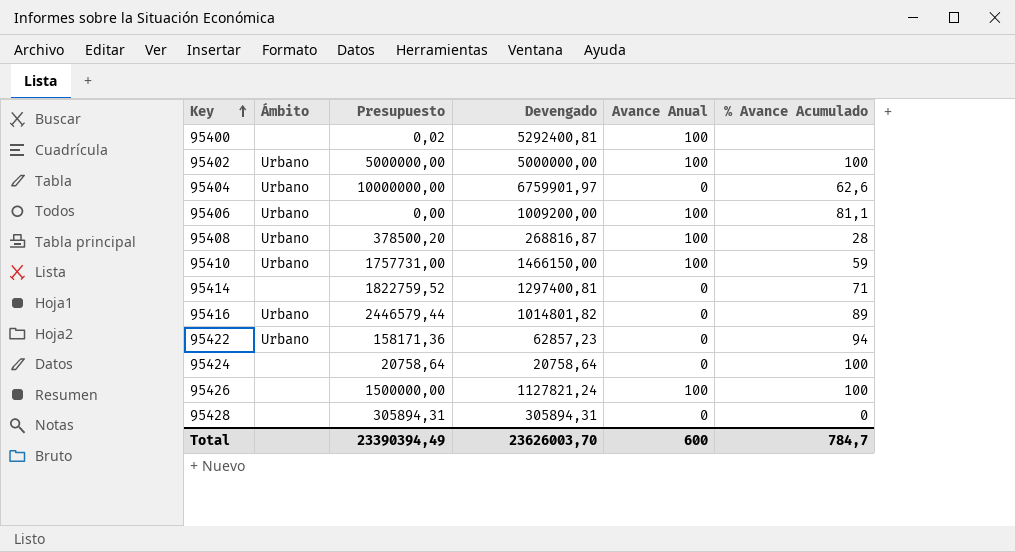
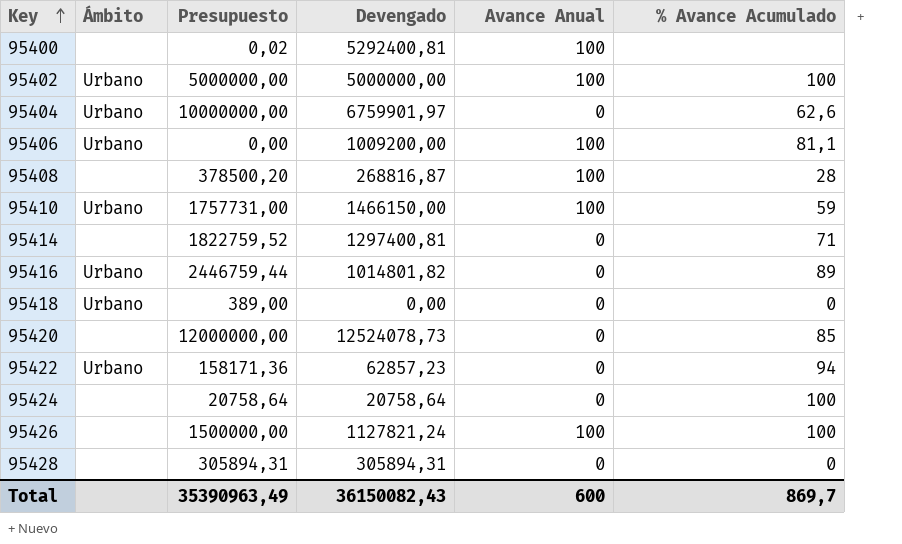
95408 | Ámbito: Urbano -> none
95416 | Presupuesto: 2446579,44 -> 2446759,44
row 95418: none -> Urbano | 389,00 | 0,00 | 0 | 0
row 95420: none -> none | 12000000,00 | 12524078,73 | 0 | 85
Total | Presupuesto: 23390394,49 -> 35390963,49
Total | Devengado: 23626003,70 -> 36150082,43
Total | % Avance Acumulado: 784,7 -> 869,7

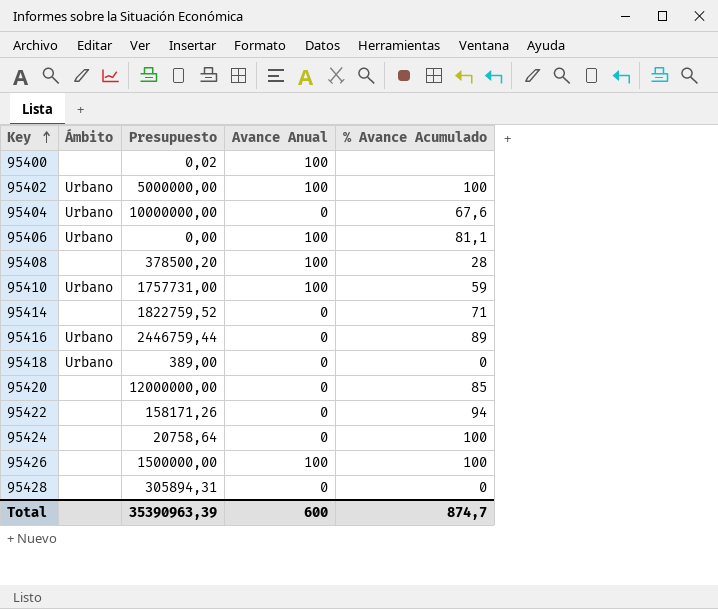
column Devengado | position: 4 -> none
95404 | % Avance Acumulado: 62,6 -> 67,6
95422 | Ámbito: Urbano -> none
95422 | Presupuesto: 158171,36 -> 158171,26
Total | Presupuesto: 35390963,49 -> 35390963,39
Total | % Avance Acumulado: 869,7 -> 874,7

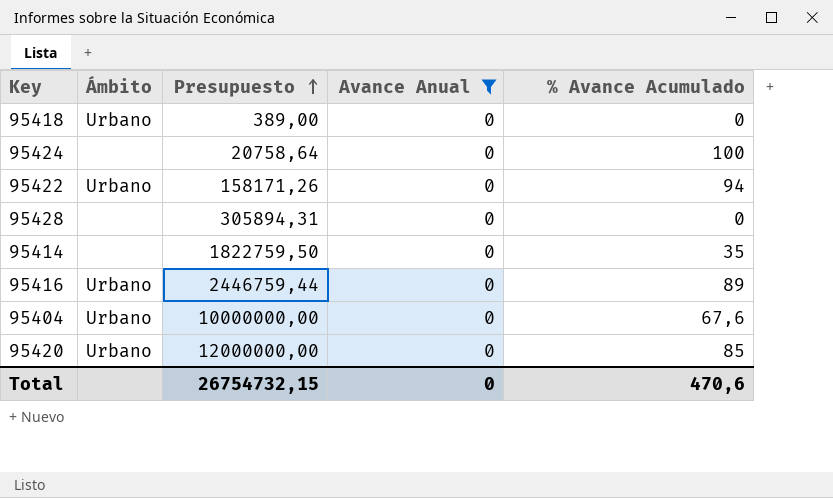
filter: none -> Avance Anual = 0
row order: Key ascending -> Presupuesto ascending
95422 | Ámbito: none -> Urbano
95414 | Presupuesto: 1822759,52 -> 1822759,50
95414 | % Avance Acumulado: 71 -> 35
95420 | Ámbito: none -> Urbano
Total | Presupuesto: 35390963,39 -> 26754732,15
Total | Avance Anual: 600 -> 0
Total | % Avance Acumulado: 874,7 -> 470,6

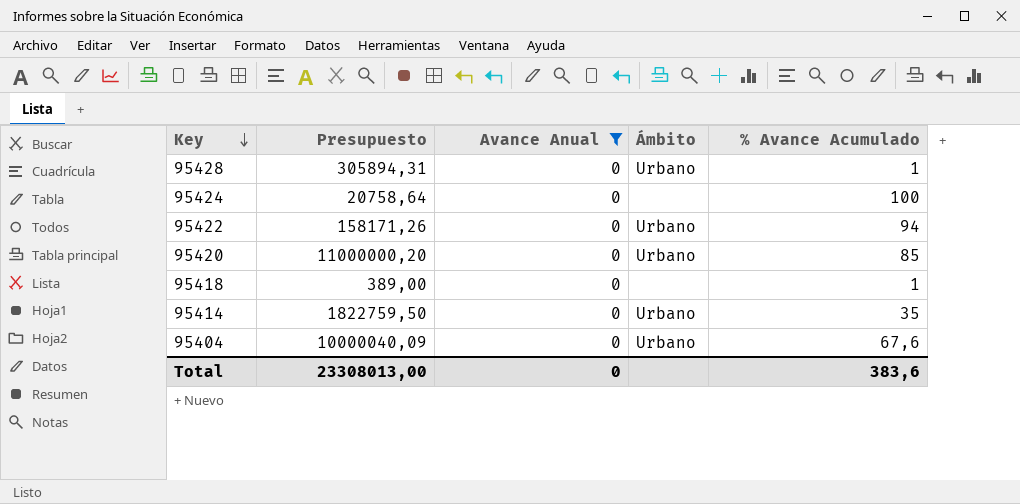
row order: Presupuesto ascending -> Key descending
column Ámbito | position: 2 -> 4
row 95416: Urbano | 2446759,44 | 0 | 89 -> none
95428 | Ámbito: none -> Urbano
95428 | % Avance Acumulado: 0 -> 1
95420 | Presupuesto: 12000000,00 -> 11000000,20
95418 | Ámbito: Urbano -> none
95418 | % Avance Acumulado: 0 -> 1
95414 | Ámbito: none -> Urbano
95404 | Presupuesto: 10000000,00 -> 10000040,09
Total | Presupuesto: 26754732,15 -> 23308013,00
Total | % Avance Acumulado: 470,6 -> 383,6

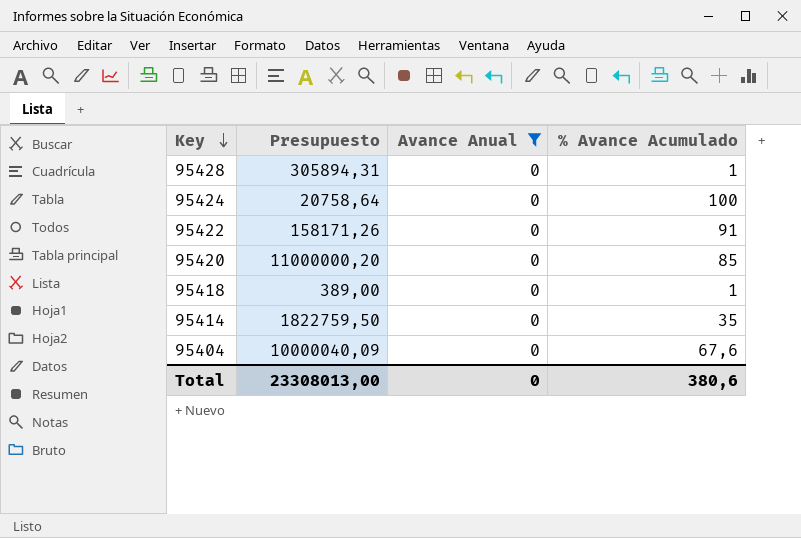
column Ámbito | position: 4 -> none
95422 | % Avance Acumulado: 94 -> 91
Total | % Avance Acumulado: 383,6 -> 380,6

